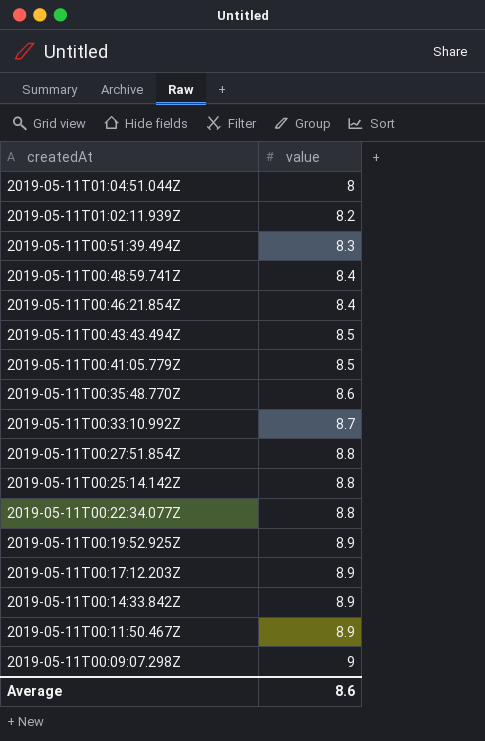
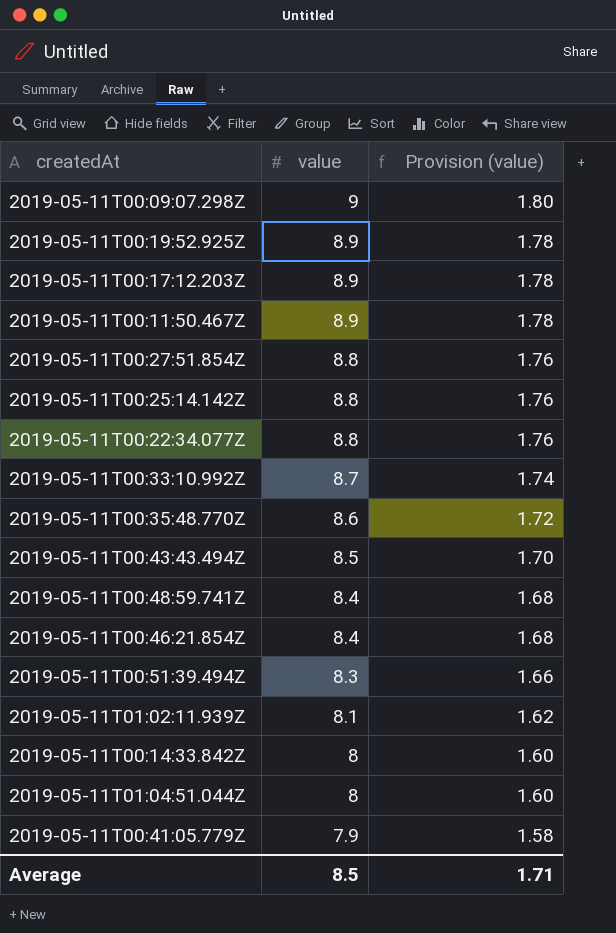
row order: createdAt descending -> value descending
column Provision (value) | formula: none -> [value] * 0.2
2019-05-11T01:02:11.939Z | value: 8.2 -> 8.1
2019-05-11T00:14:33.842Z | value: 8.9 -> 8
2019-05-11T00:41:05.779Z | value: 8.5 -> 7.9
Average | value: 8.6 -> 8.5

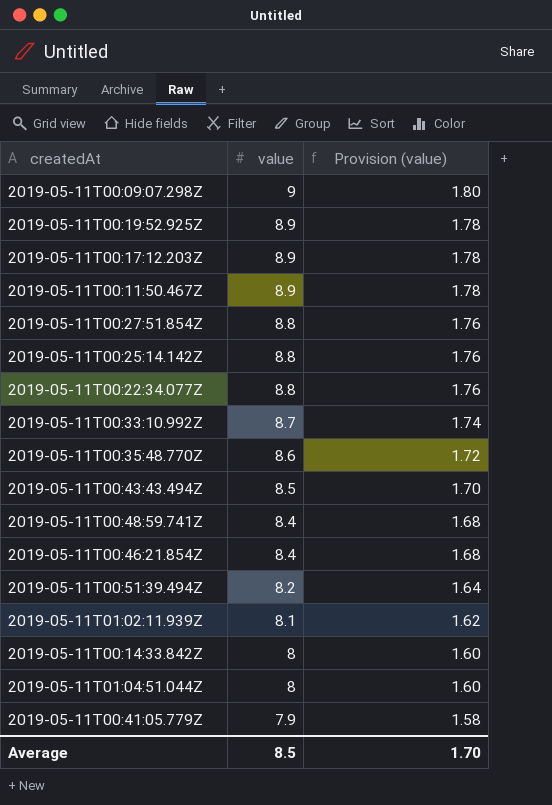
2019-05-11T00:51:39.494Z | value: 8.3 -> 8.2
2019-05-11T00:51:39.494Z | Provision (value): 1.66 -> 1.64
Average | Provision (value): 1.71 -> 1.70

